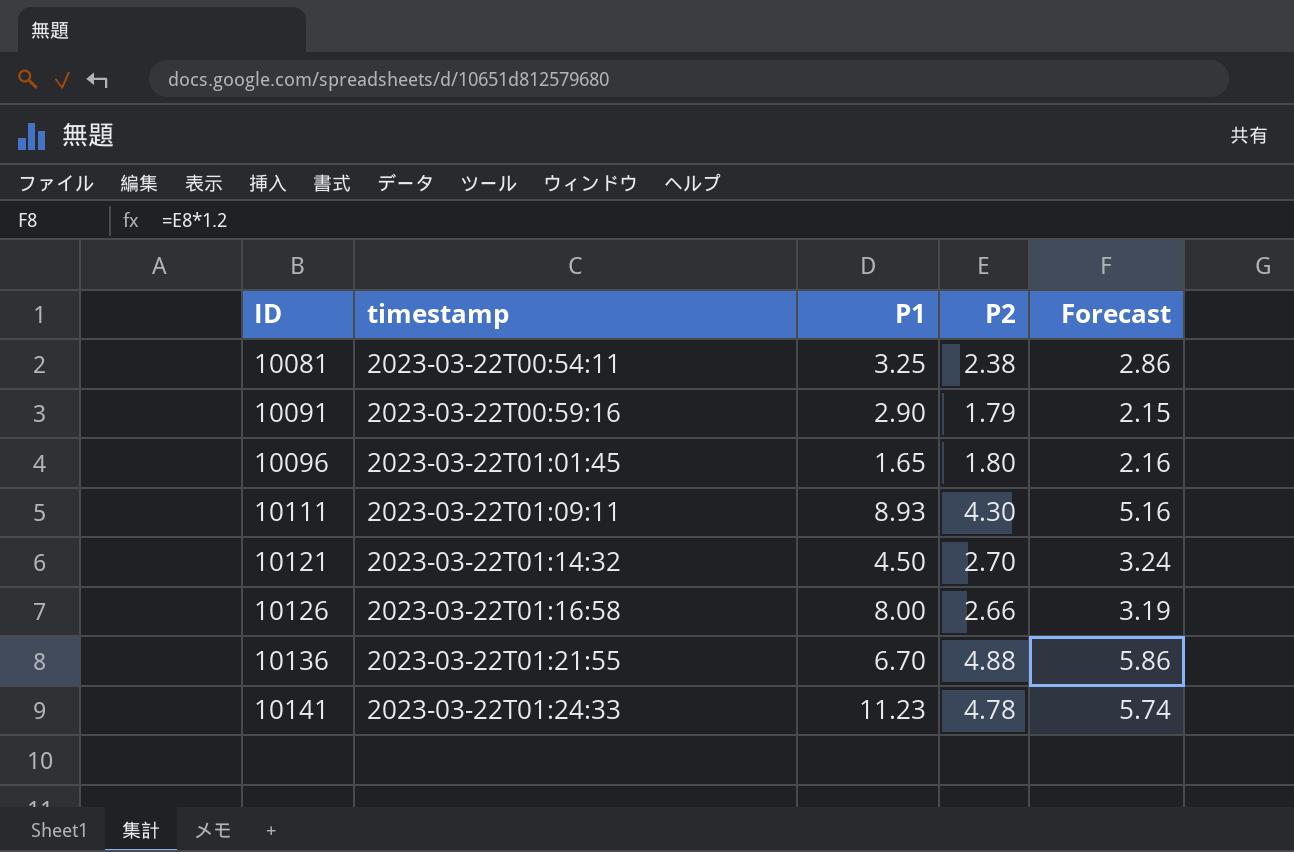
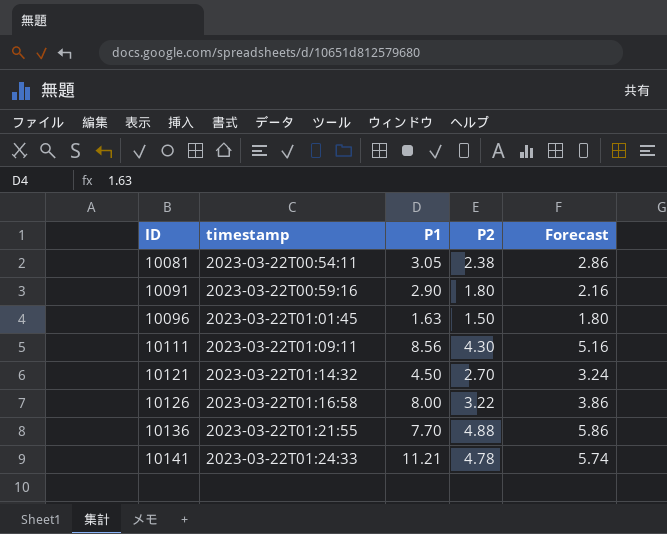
10081 | P1: 3.25 -> 3.05
10091 | P2: 1.79 -> 1.80
10091 | Forecast: 2.15 -> 2.16
10096 | P1: 1.65 -> 1.63
10096 | P2: 1.80 -> 1.50
10096 | Forecast: 2.16 -> 1.80
10111 | P1: 8.93 -> 8.56
10126 | P2: 2.66 -> 3.22
10126 | Forecast: 3.19 -> 3.86
10136 | P1: 6.70 -> 7.70
10141 | P1: 11.23 -> 11.21

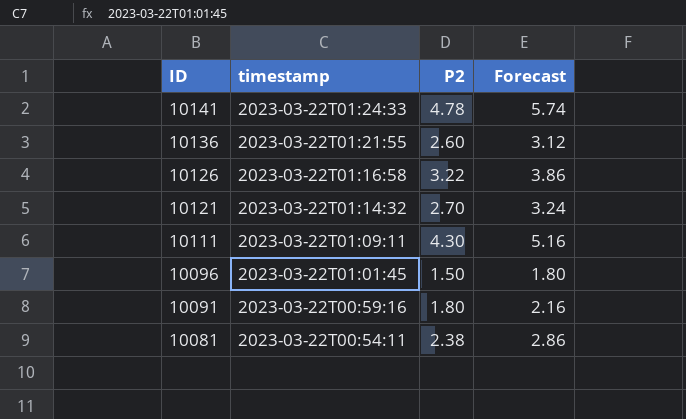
row order: ID ascending -> ID descending
column P1 | position: 3 -> none
10136 | P2: 4.88 -> 2.60
10136 | Forecast: 5.86 -> 3.12

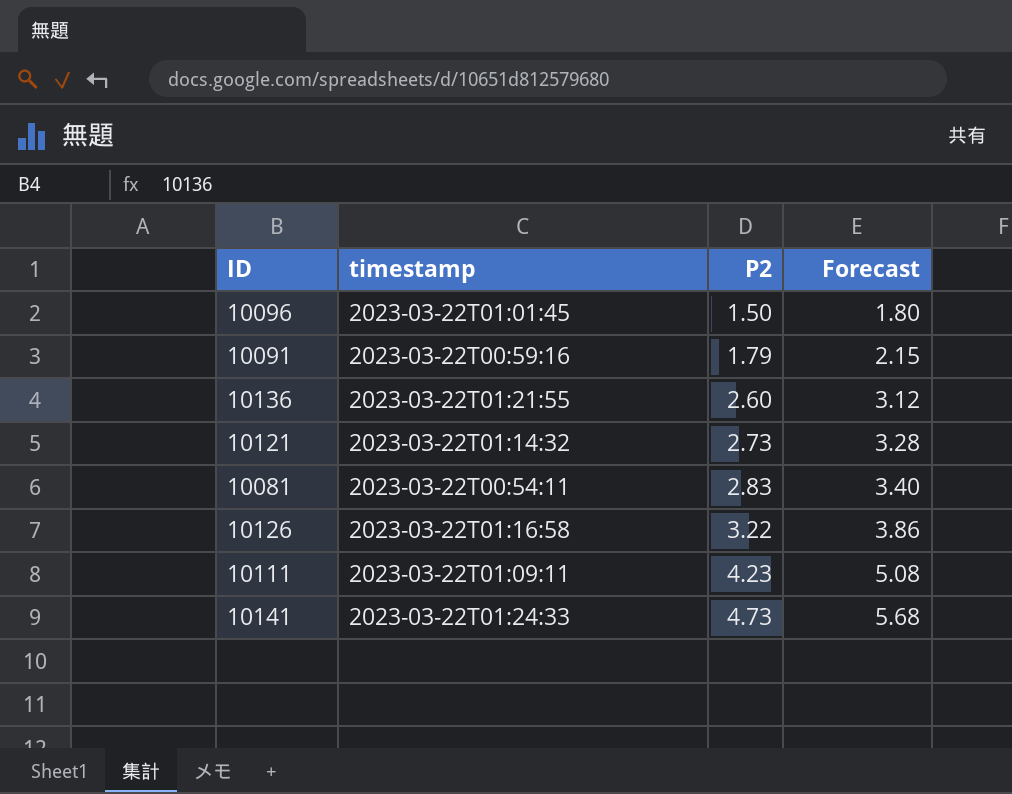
row order: ID descending -> P2 ascending
10091 | P2: 1.80 -> 1.79
10091 | Forecast: 2.16 -> 2.15
10121 | P2: 2.70 -> 2.73
10121 | Forecast: 3.24 -> 3.28
10081 | P2: 2.38 -> 2.83
10081 | Forecast: 2.86 -> 3.40
10111 | P2: 4.30 -> 4.23
10111 | Forecast: 5.16 -> 5.08
10141 | P2: 4.78 -> 4.73
10141 | Forecast: 5.74 -> 5.68

